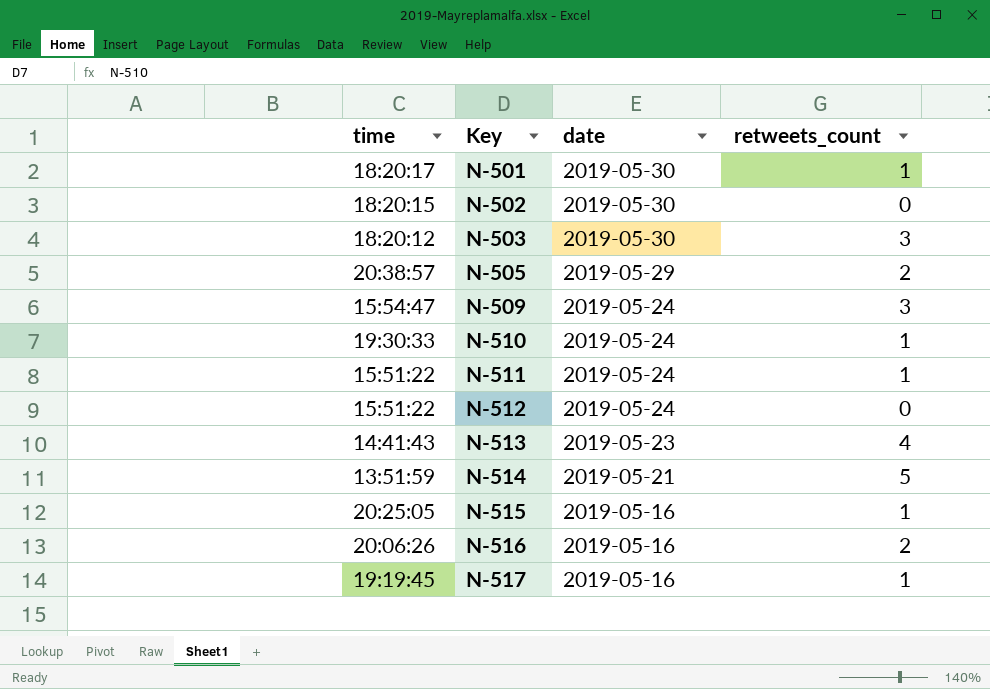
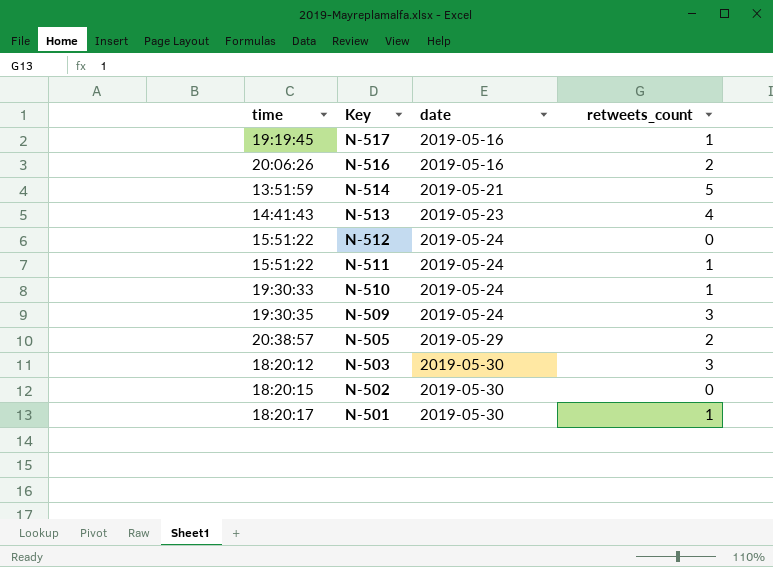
row order: Key ascending -> Key descending
row N-515: 20:25:05 | 2019-05-16 | 1 -> none
N-509 | time: 15:54:47 -> 19:30:35

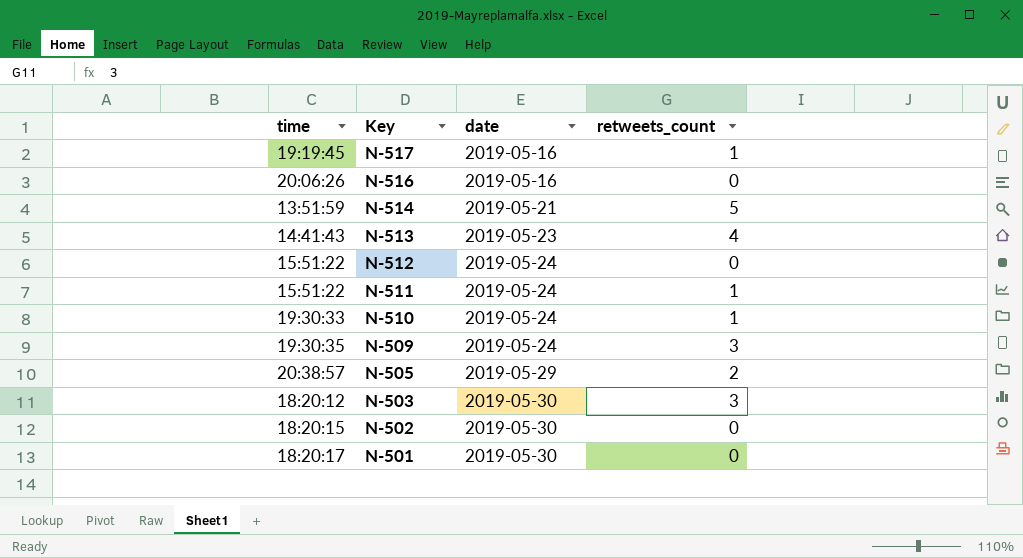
N-516 | retweets_count: 2 -> 0
N-501 | retweets_count: 1 -> 0

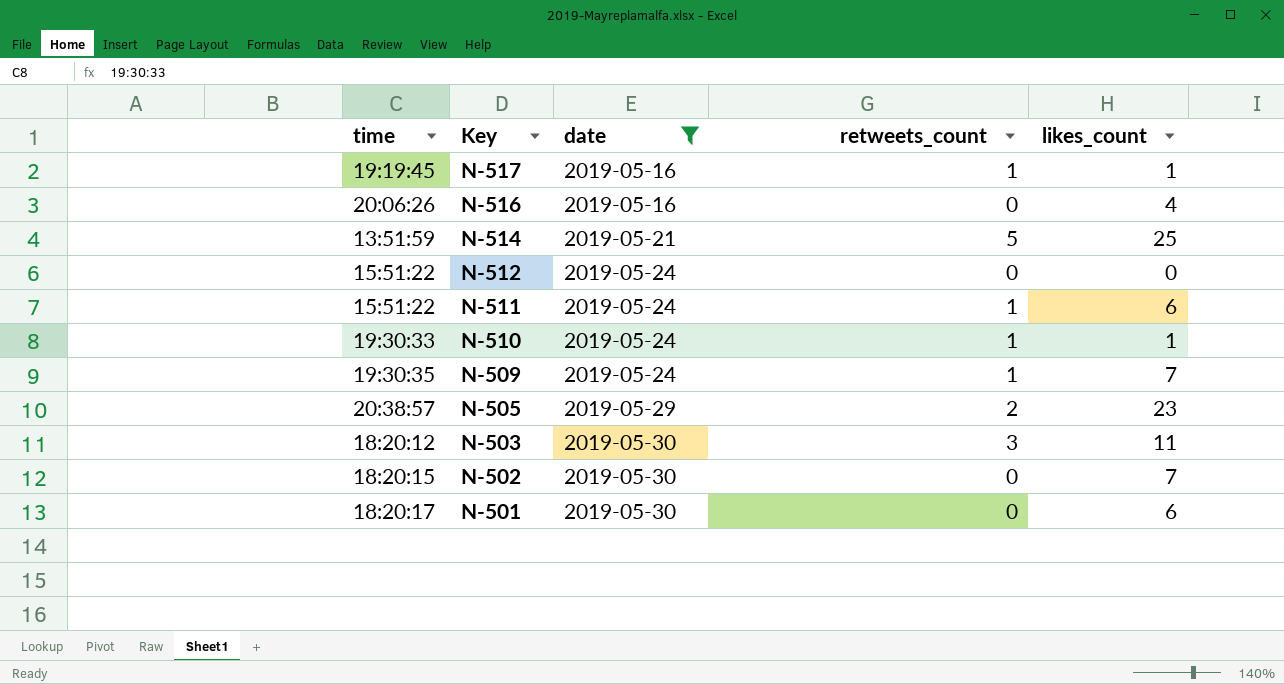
filter: none -> date != 2019-05-23
column likes_count | position: none -> 5
N-509 | retweets_count: 3 -> 1

